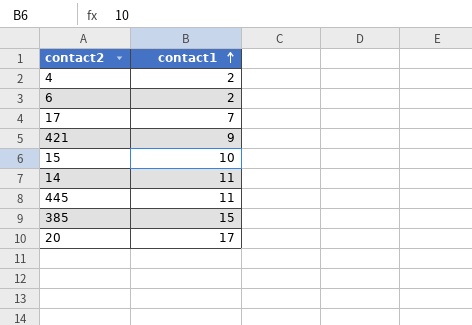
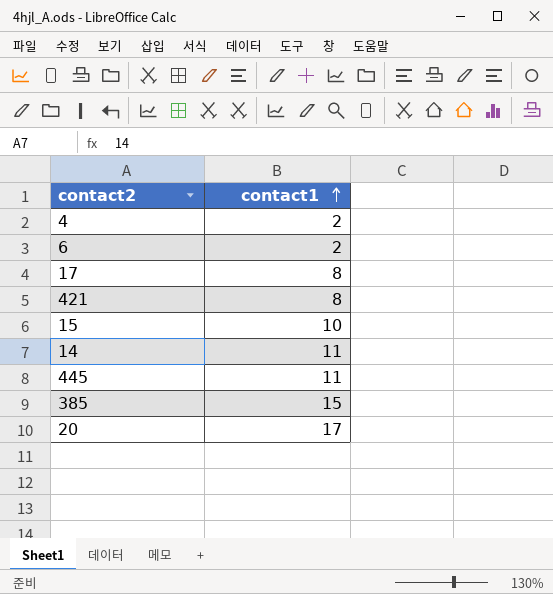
17 | contact1: 7 -> 8
421 | contact1: 9 -> 8

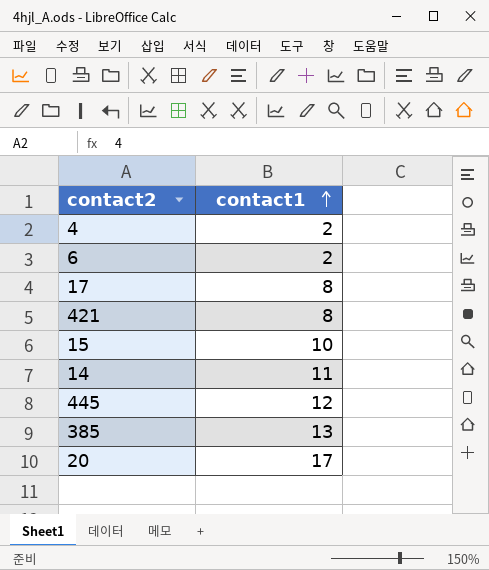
445 | contact1: 11 -> 12
385 | contact1: 15 -> 13

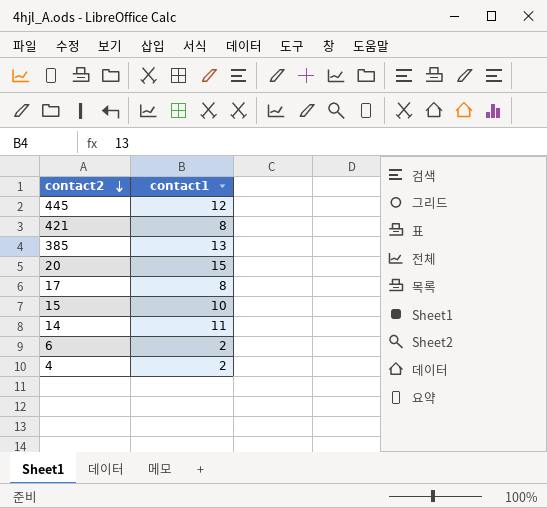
row order: contact1 ascending -> contact2 descending
20 | contact1: 17 -> 15

